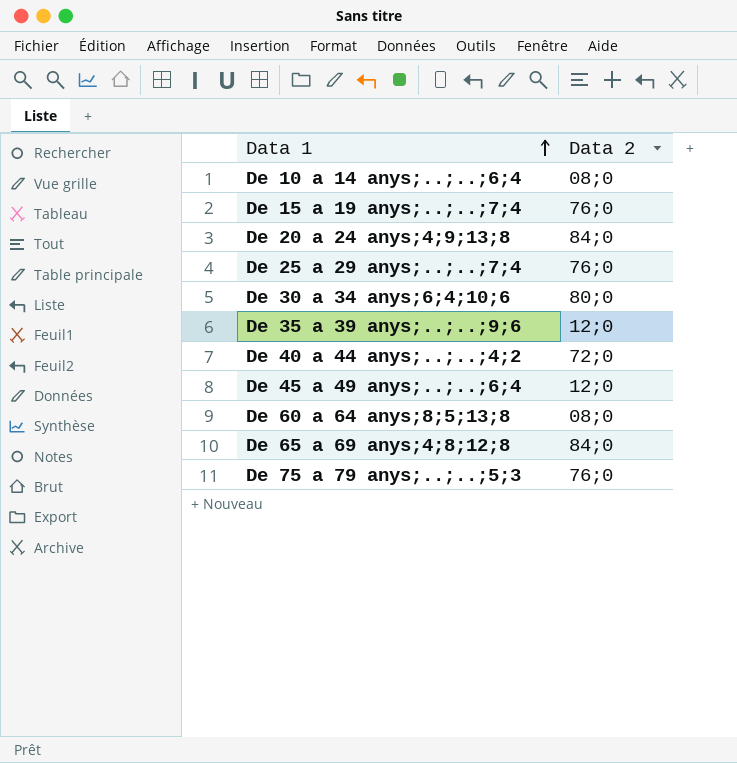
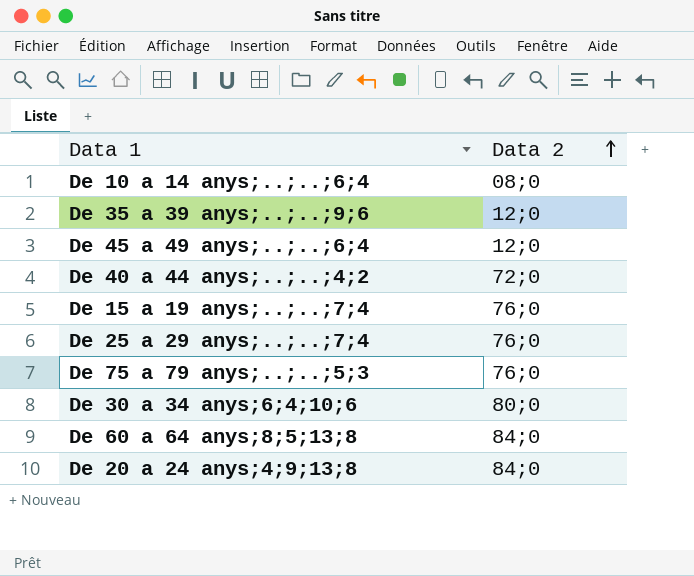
row order: Data 1 ascending -> Data 2 ascending
row De 65 a 69 anys;4;8;12;8: 84;0 -> none
De 60 a 64 anys;8;5;13;8 | Data 2: 08;0 -> 84;0

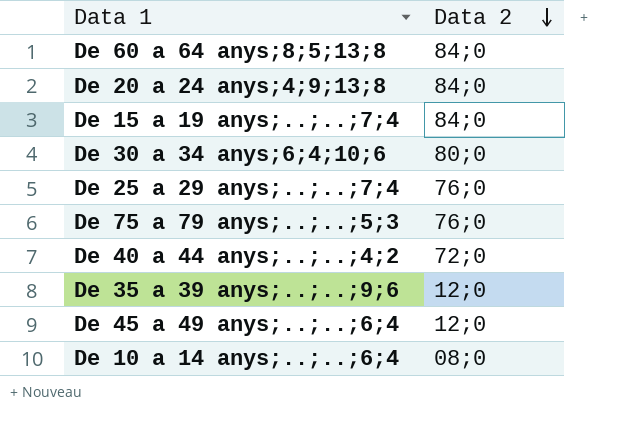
row order: Data 2 ascending -> Data 2 descending
De 15 a 19 anys;..;..;7;4 | Data 2: 76;0 -> 84;0

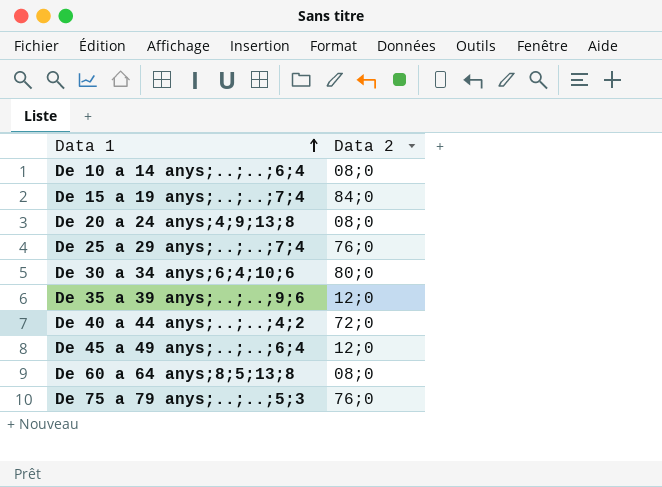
row order: Data 2 descending -> Data 1 ascending
De 20 a 24 anys;4;9;13;8 | Data 2: 84;0 -> 08;0
De 60 a 64 anys;8;5;13;8 | Data 2: 84;0 -> 08;0

